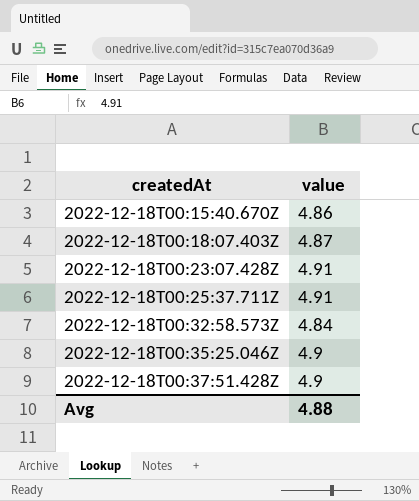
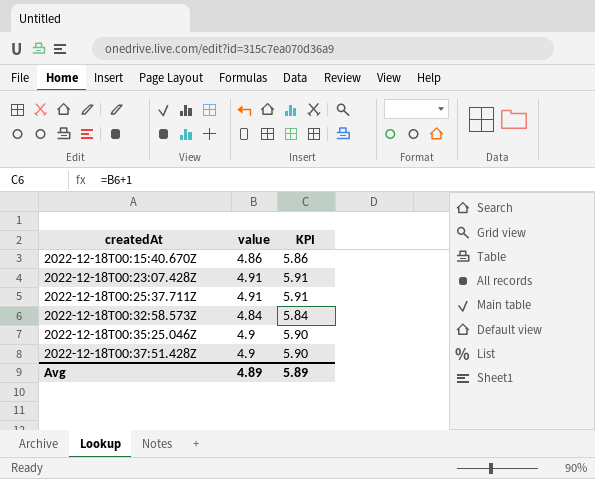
column KPI | formula: none -> [value] + 1
row 2022-12-18T00:18:07.403Z: 4.87 -> none
Avg | value: 4.88 -> 4.89

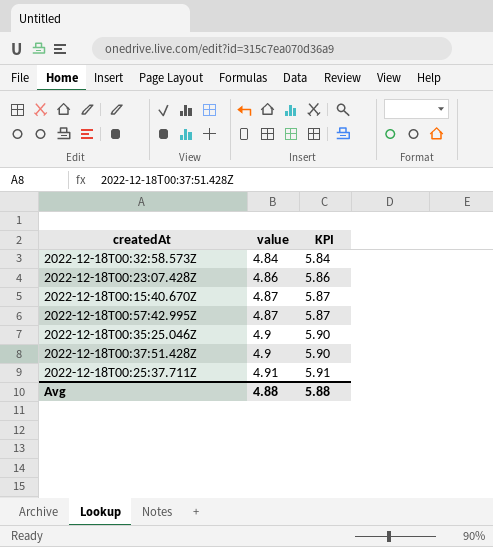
row order: createdAt ascending -> value ascending
2022-12-18T00:23:07.428Z | value: 4.91 -> 4.86
2022-12-18T00:23:07.428Z | KPI: 5.91 -> 5.86
2022-12-18T00:15:40.670Z | value: 4.86 -> 4.87
2022-12-18T00:15:40.670Z | KPI: 5.86 -> 5.87
row 2022-12-18T00:57:42.995Z: none -> 4.87 | 5.87
Avg | value: 4.89 -> 4.88
Avg | KPI: 5.89 -> 5.88

